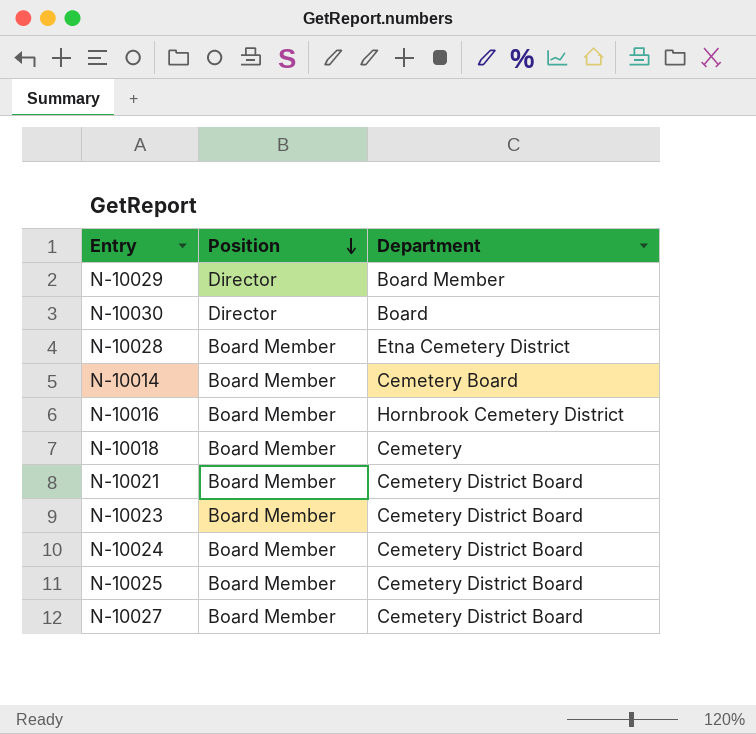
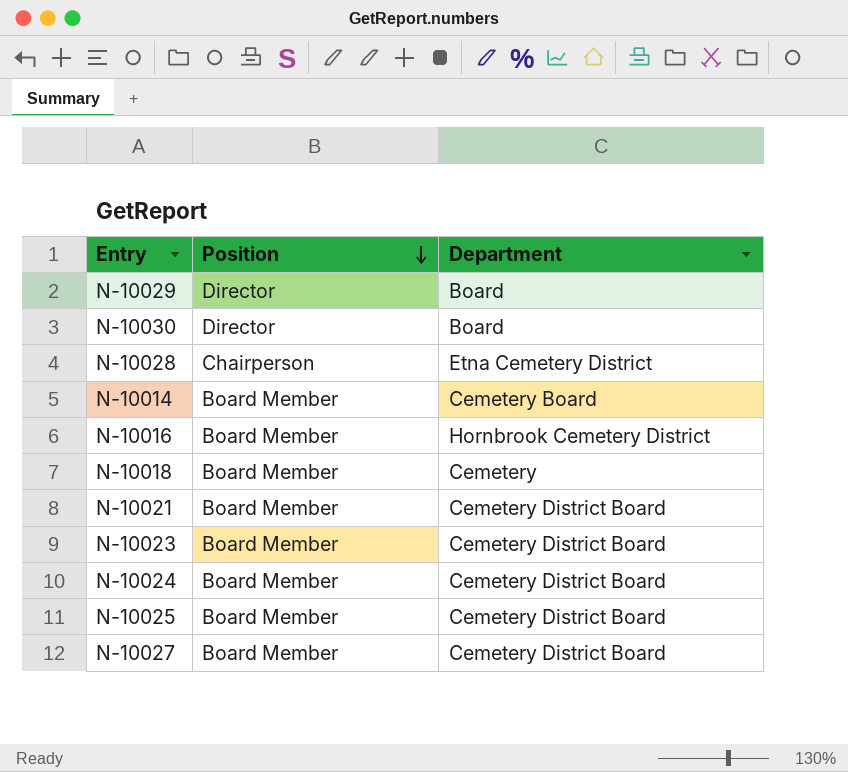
N-10029 | Department: Board Member -> Board
N-10028 | Position: Board Member -> Chairperson

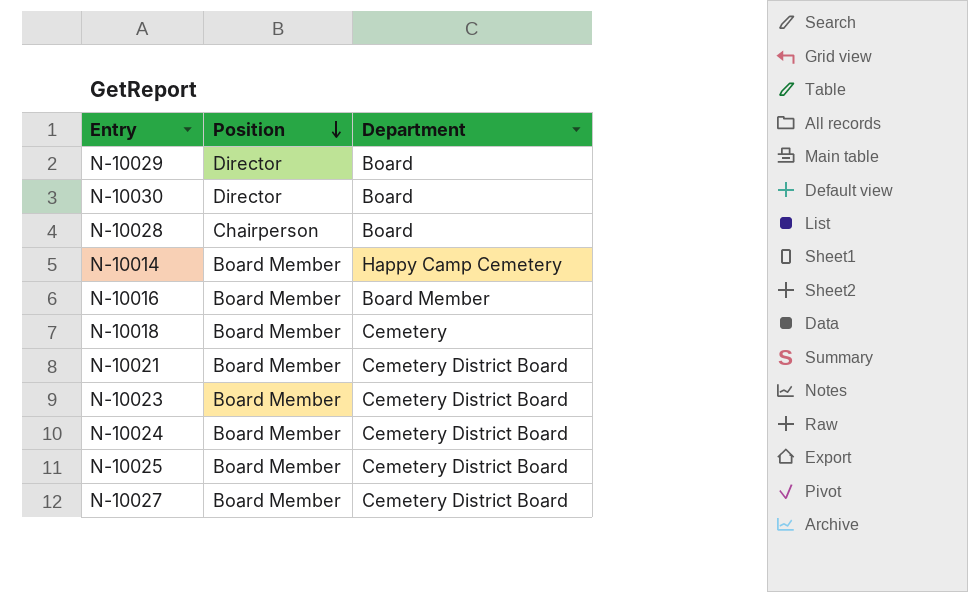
N-10028 | Department: Etna Cemetery District -> Board
N-10014 | Department: Cemetery Board -> Happy Camp Cemetery
N-10016 | Department: Hornbrook Cemetery District -> Board Member

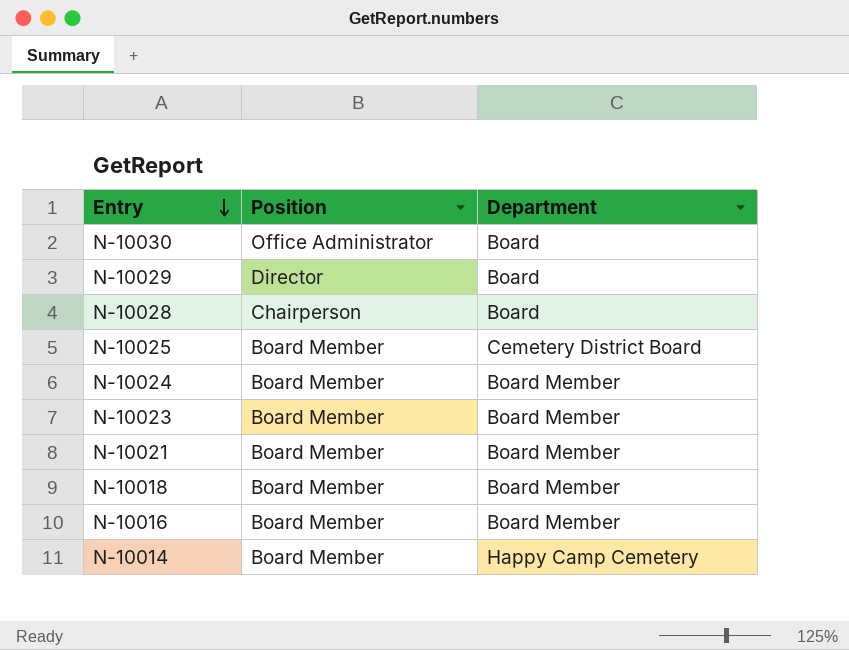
row order: Position descending -> Entry descending
row N-10027: Board Member | Cemetery District Board -> none
N-10030 | Position: Director -> Office Administrator
N-10024 | Department: Cemetery District Board -> Board Member
N-10023 | Department: Cemetery District Board -> Board Member
N-10021 | Department: Cemetery District Board -> Board Member
N-10018 | Department: Cemetery -> Board Member

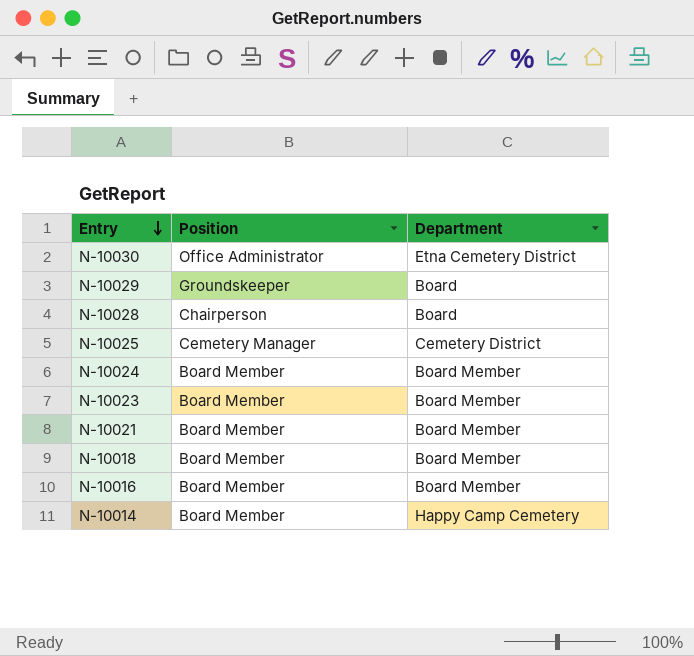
N-10030 | Department: Board -> Etna Cemetery District
N-10029 | Position: Director -> Groundskeeper
N-10025 | Position: Board Member -> Cemetery Manager
N-10025 | Department: Cemetery District Board -> Cemetery District

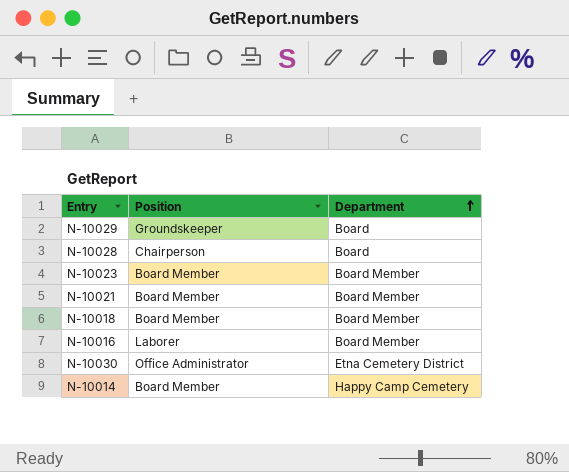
row order: Entry descending -> Department ascending
row N-10025: Cemetery Manager | Cemetery District -> none
row N-10024: Board Member | Board Member -> none
N-10016 | Position: Board Member -> Laborer

